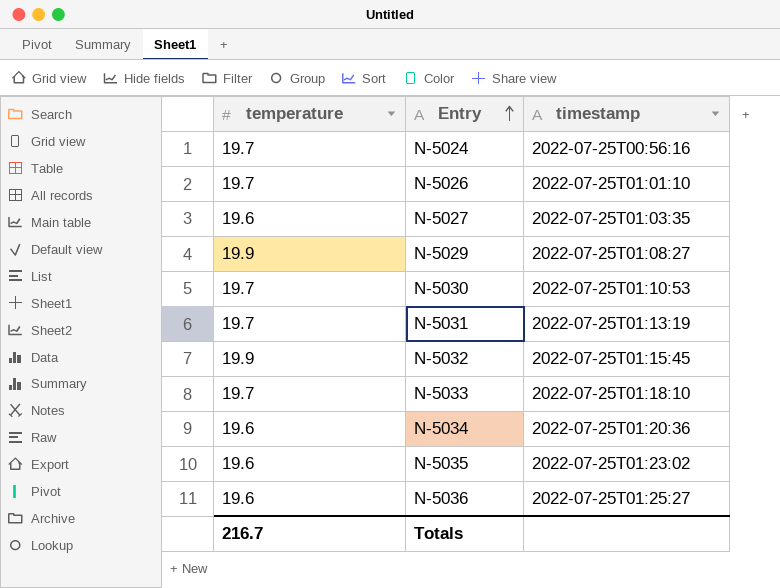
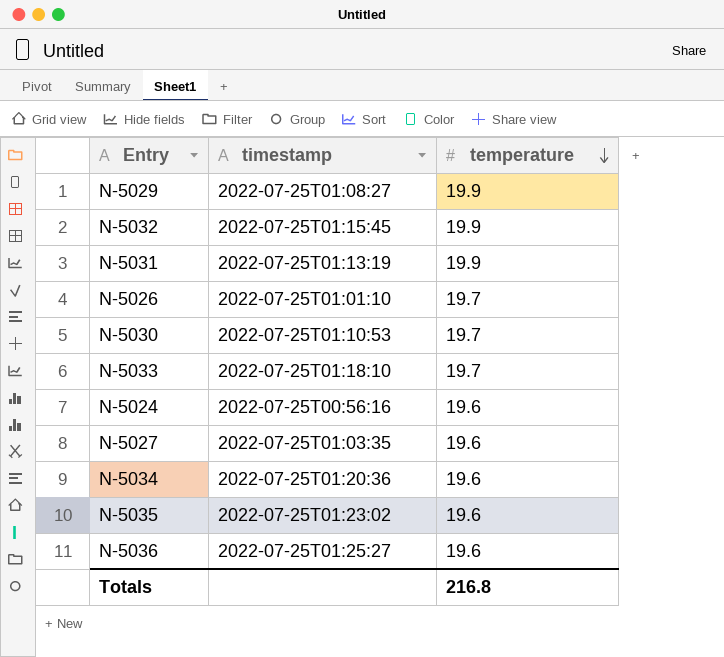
row order: Entry ascending -> temperature descending
column temperature | position: 1 -> 3
N-5031 | temperature: 19.7 -> 19.9
N-5024 | temperature: 19.7 -> 19.6
Totals | temperature: 216.7 -> 216.8

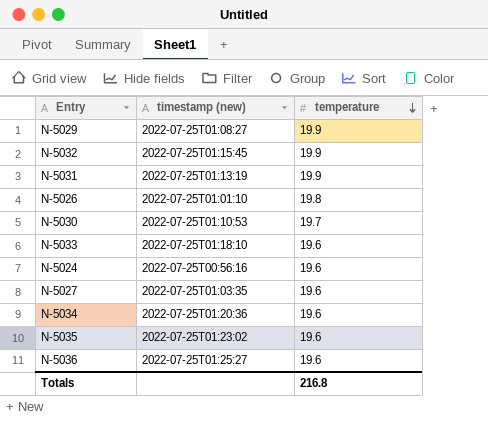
column name: timestamp -> timestamp (new)
N-5026 | temperature: 19.7 -> 19.8
N-5033 | temperature: 19.7 -> 19.6

